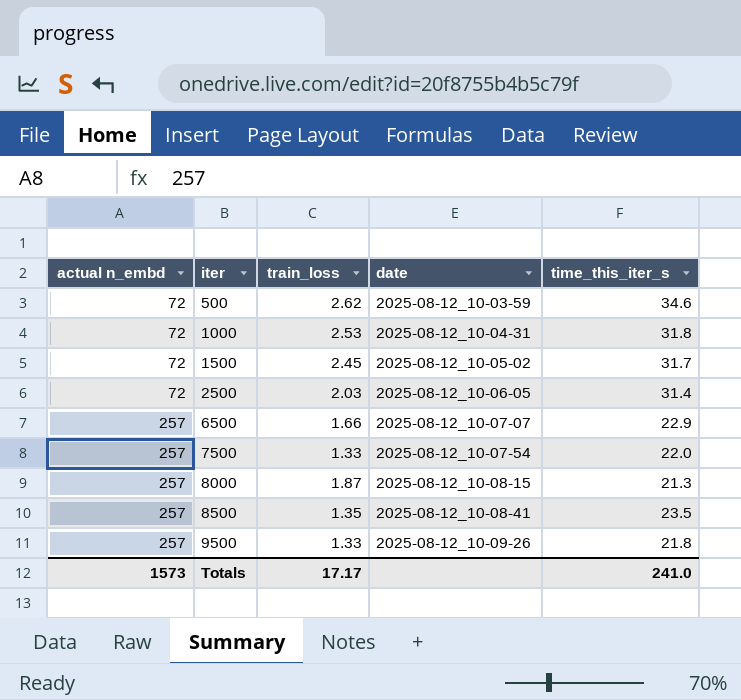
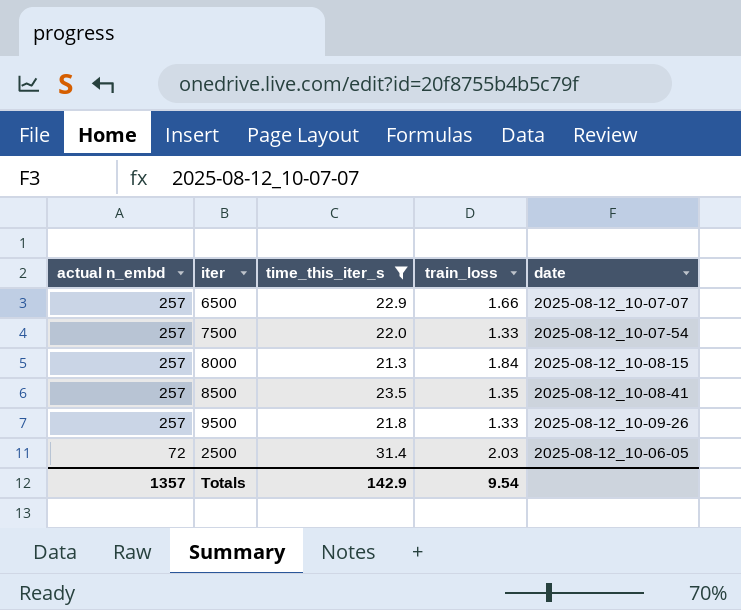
filter: none -> time_this_iter_s <= 31.4
row order: actual n_embd ascending -> actual n_embd descending
column time_this_iter_s | position: 5 -> 3
8000 | train_loss: 1.87 -> 1.84
Totals | actual n_embd: 1573 -> 1357
Totals | time_this_iter_s: 241.0 -> 142.9
Totals | train_loss: 17.17 -> 9.54

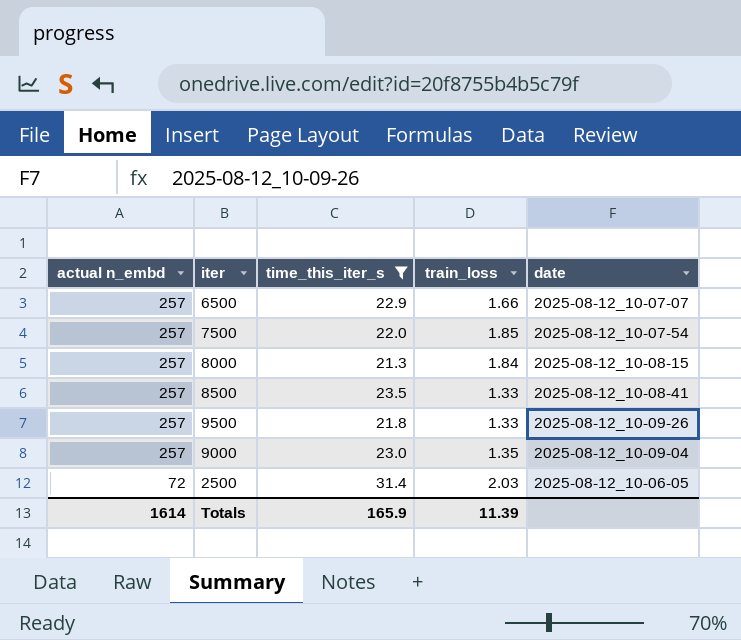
7500 | train_loss: 1.33 -> 1.85
8500 | train_loss: 1.35 -> 1.33
row 9000: none -> 257 | 23.0 | 1.35 | 2025-08-12_10-09-04
Totals | actual n_embd: 1357 -> 1614
Totals | time_this_iter_s: 142.9 -> 165.9
Totals | train_loss: 9.54 -> 11.39

